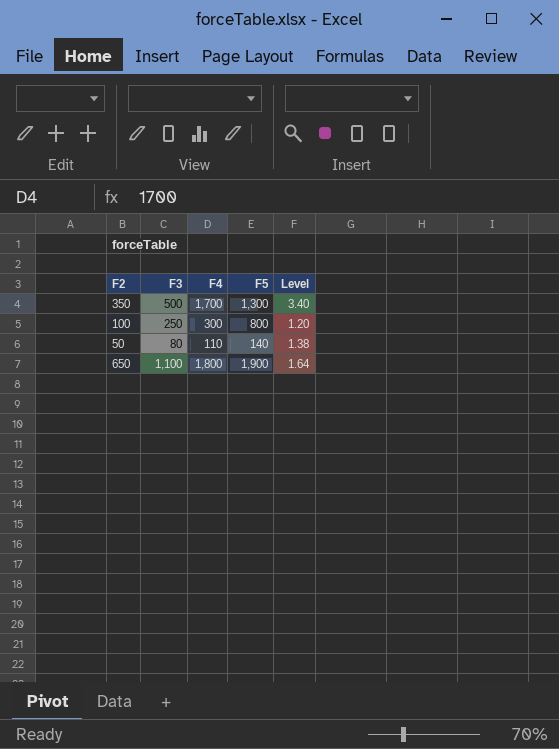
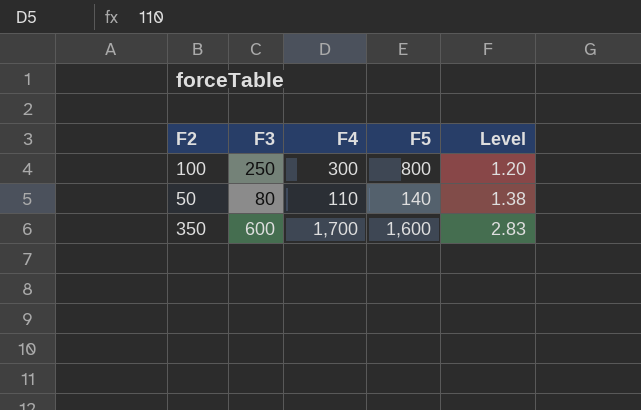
row order: none -> Level ascending
row 650: 1,100 | 1,800 | 1,900 | 1.64 -> none
350 | F3: 500 -> 600
350 | F5: 1,300 -> 1,600
350 | Level: 3.40 -> 2.83

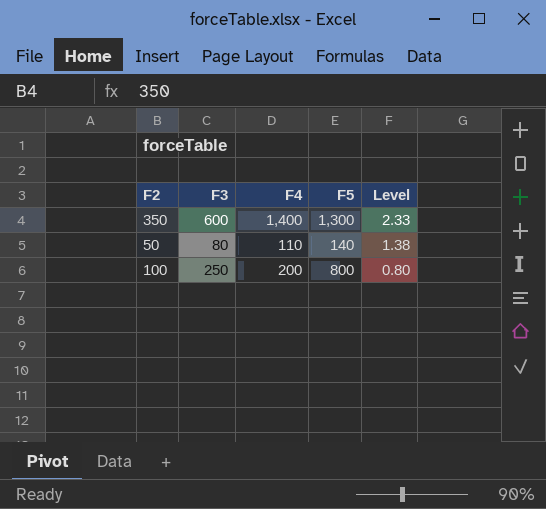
row order: Level ascending -> Level descending
350 | F4: 1,700 -> 1,400
350 | F5: 1,600 -> 1,300
350 | Level: 2.83 -> 2.33
100 | F4: 300 -> 200
100 | Level: 1.20 -> 0.80

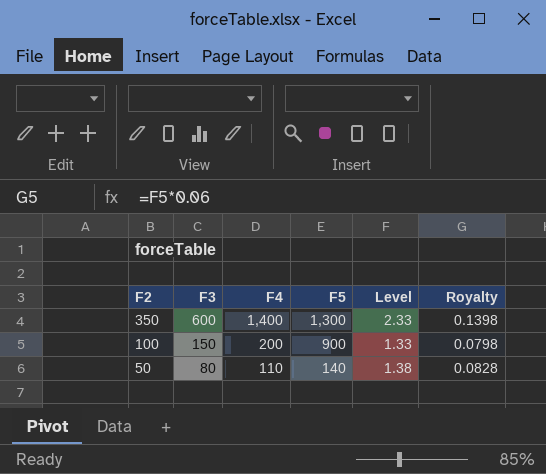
row order: Level descending -> F2 descending
column Royalty | formula: none -> [Level] * 0.06
100 | F3: 250 -> 150
100 | F5: 800 -> 900
100 | Level: 0.80 -> 1.33

